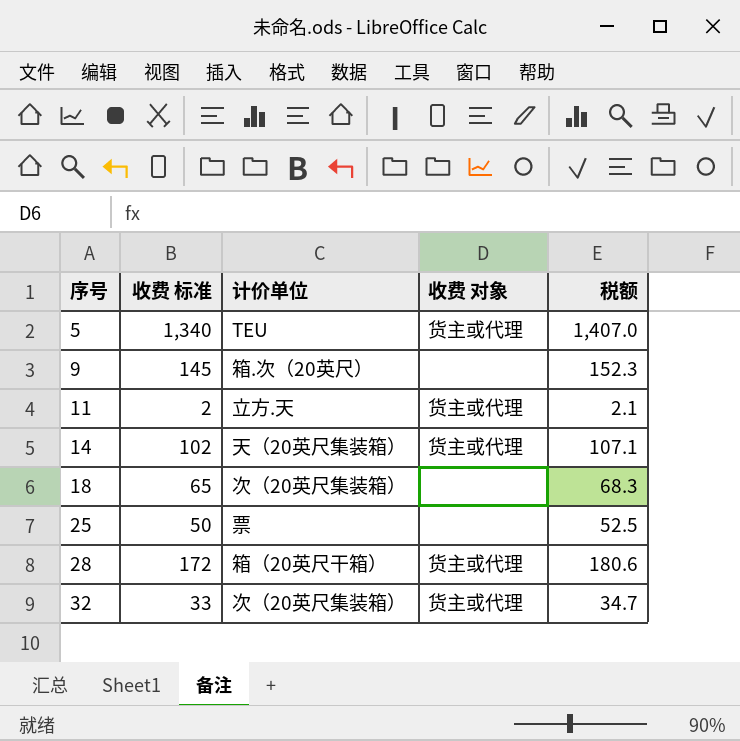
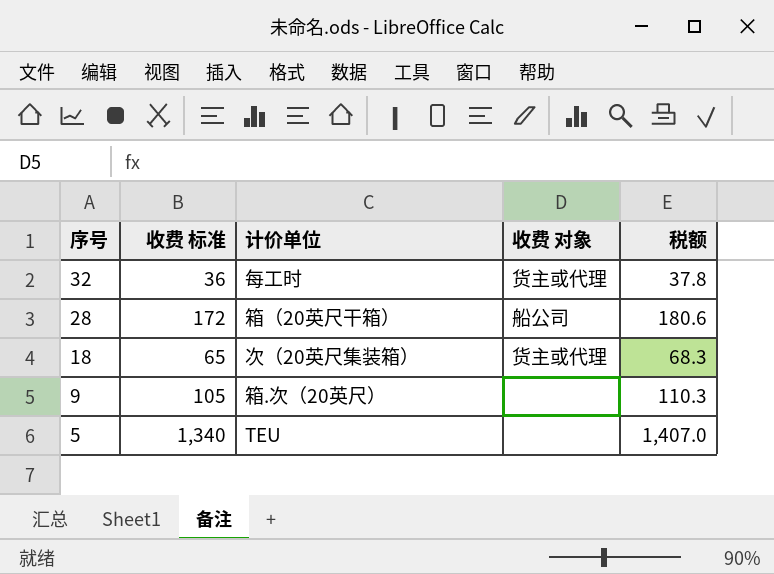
row order: 序号 ascending -> 序号 descending
row 11: 2 | 立方.天 | 货主或代理 | 2.1 -> none
row 14: 102 | 天（20英尺集装箱） | 货主或代理 | 107.1 -> none
row 25: 50 | 票 | none | 52.5 -> none
32 | 收费 标准: 33 -> 36
32 | 计价单位: 次（20英尺集装箱） -> 每工时
32 | 税额: 34.7 -> 37.8
28 | 收费 对象: 货主或代理 -> 船公司
18 | 收费 对象: none -> 货主或代理
9 | 收费 标准: 145 -> 105
9 | 税额: 152.3 -> 110.3
5 | 收费 对象: 货主或代理 -> none

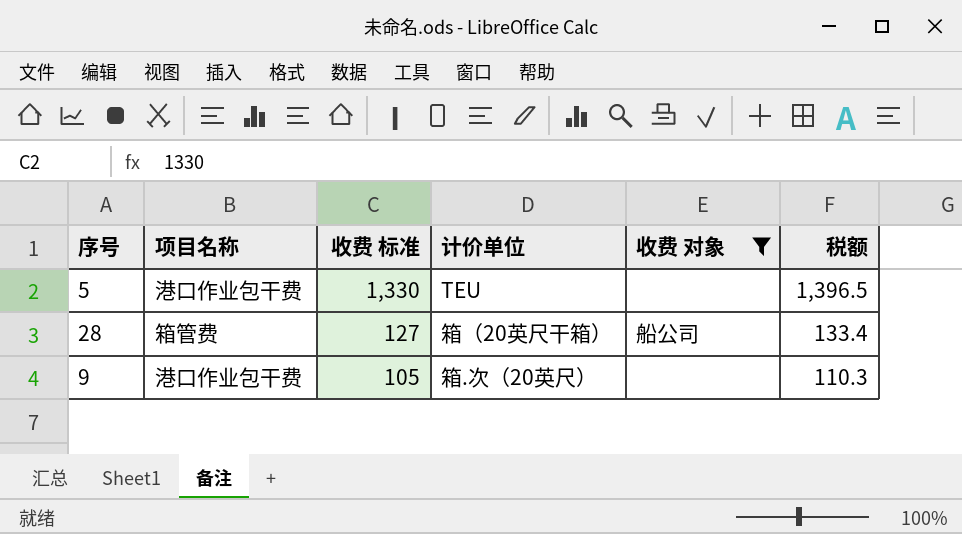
filter: none -> 收费 对象 != 货主或代理
row order: 序号 descending -> 收费 标准 descending
column 项目名称 | position: none -> 2
5 | 收费 标准: 1,340 -> 1,330
5 | 税额: 1,407.0 -> 1,396.5
28 | 收费 标准: 172 -> 127
28 | 税额: 180.6 -> 133.4

